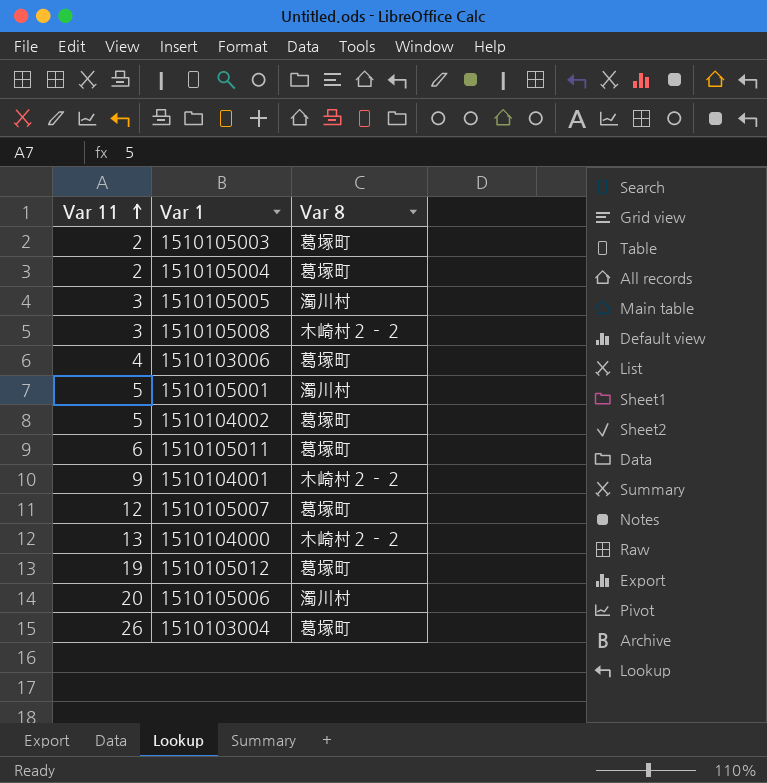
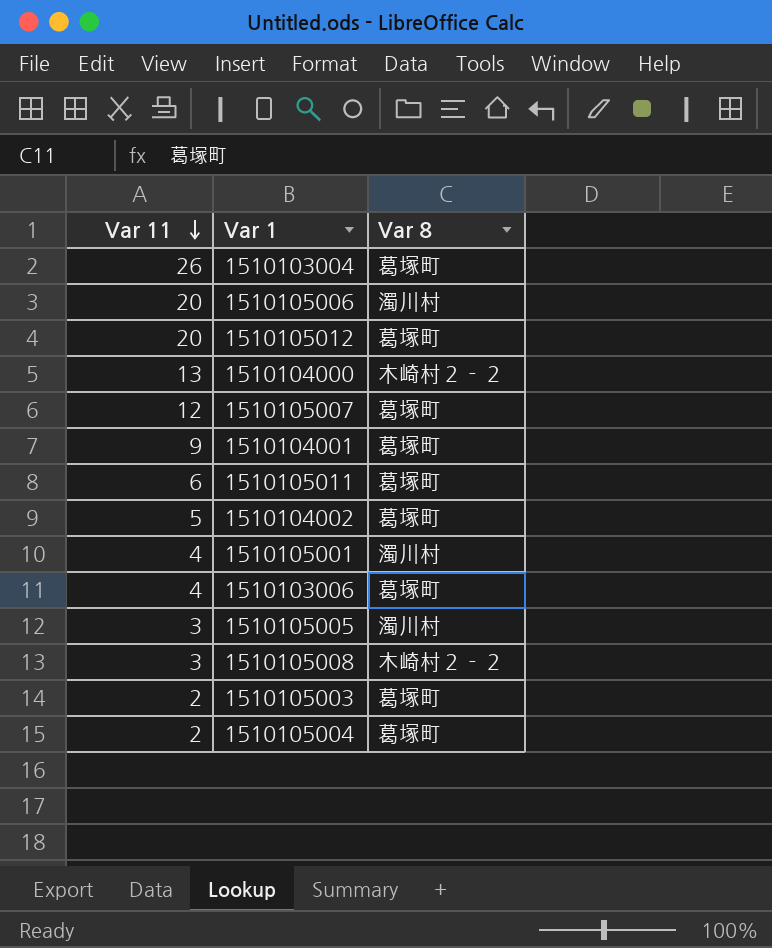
row order: Var 11 ascending -> Var 11 descending
1510105012 | Var 11: 19 -> 20
1510104001 | Var 8: 木崎村２－２ -> 葛塚町
1510105001 | Var 11: 5 -> 4

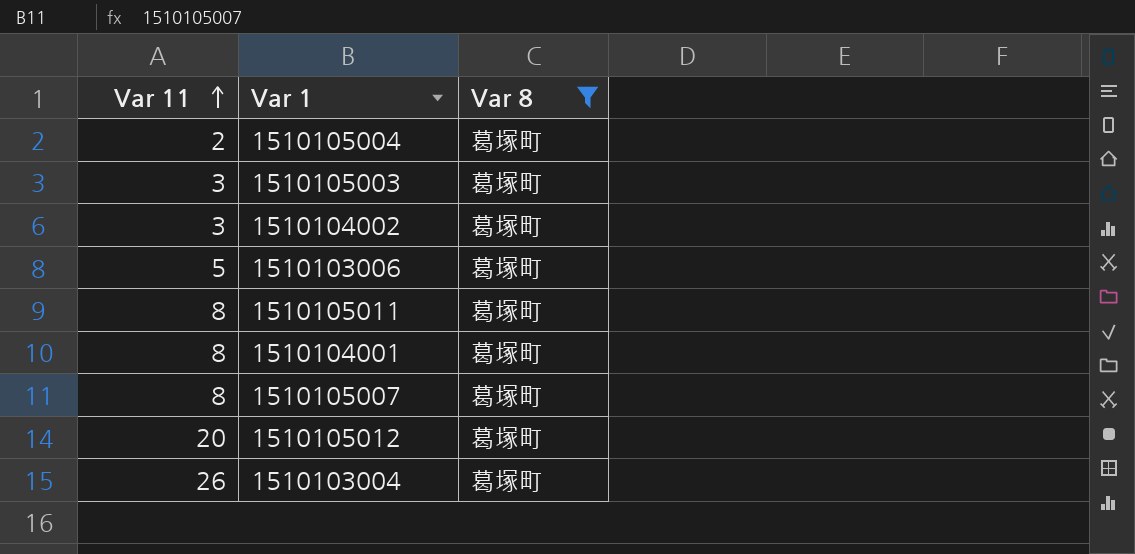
filter: none -> Var 8 = 葛塚町
row order: Var 11 descending -> Var 11 ascending
1510105003 | Var 11: 2 -> 3
1510104002 | Var 11: 5 -> 3
1510103006 | Var 11: 4 -> 5
1510105011 | Var 11: 6 -> 8
1510104001 | Var 11: 9 -> 8
1510105007 | Var 11: 12 -> 8

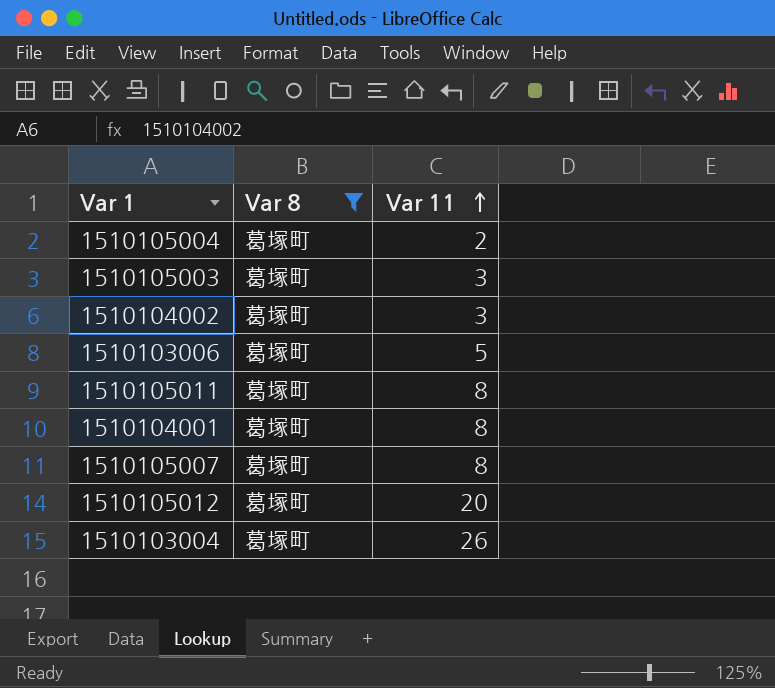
column Var 11 | position: 1 -> 3

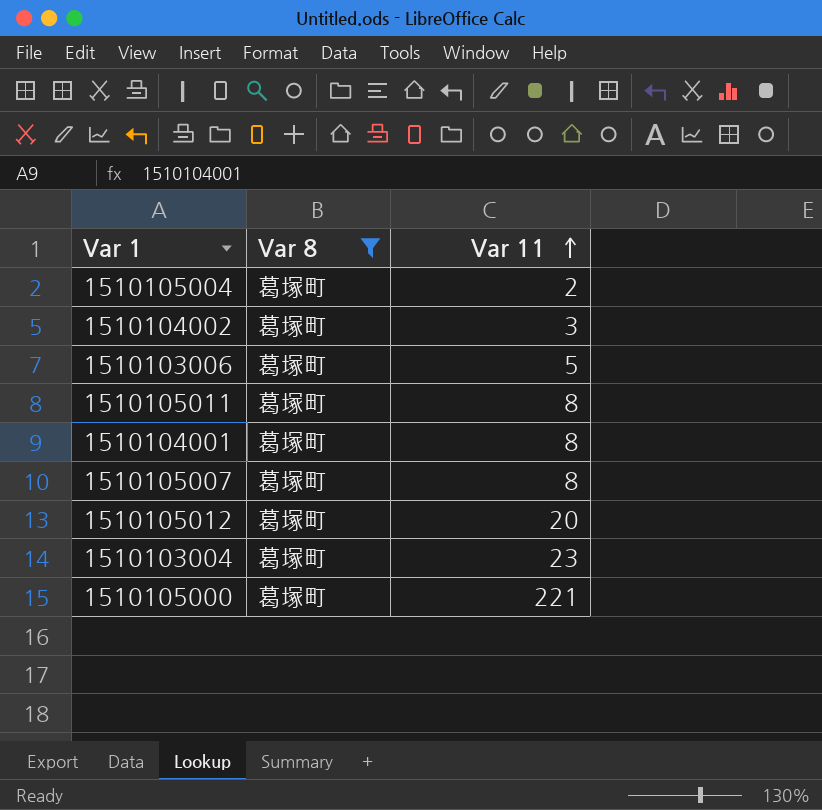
row 1510105003: 葛塚町 | 3 -> none
1510103004 | Var 11: 26 -> 23
row 1510105000: none -> 葛塚町 | 221

